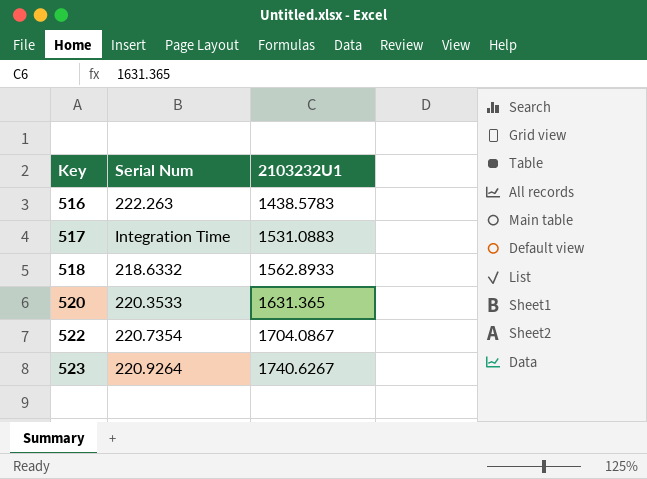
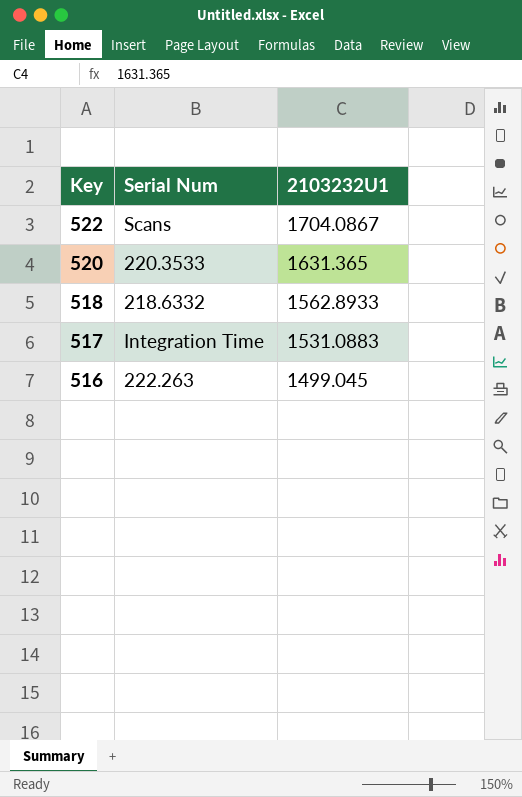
row order: Key ascending -> Key descending
row 523: 220.9264 | 1740.6267 -> none
522 | Serial Num: 220.7354 -> Scans
516 | 2103232U1: 1438.5783 -> 1499.045

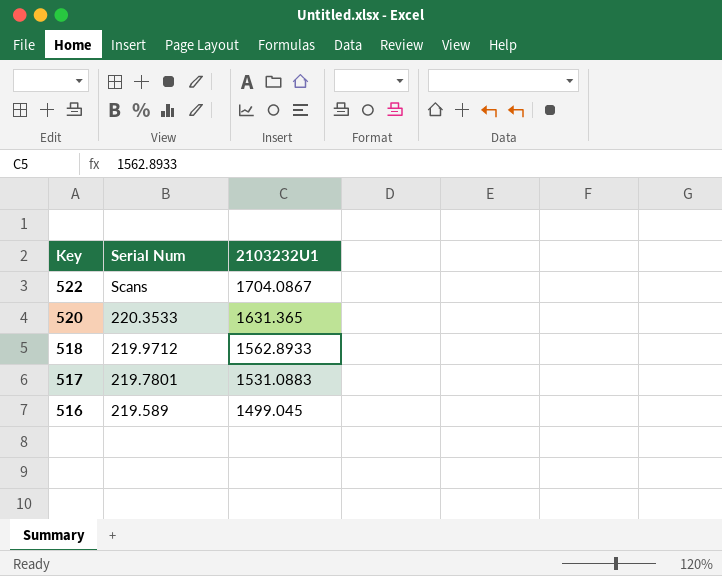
518 | Serial Num: 218.6332 -> 219.9712
517 | Serial Num: Integration Time -> 219.7801
516 | Serial Num: 222.263 -> 219.589

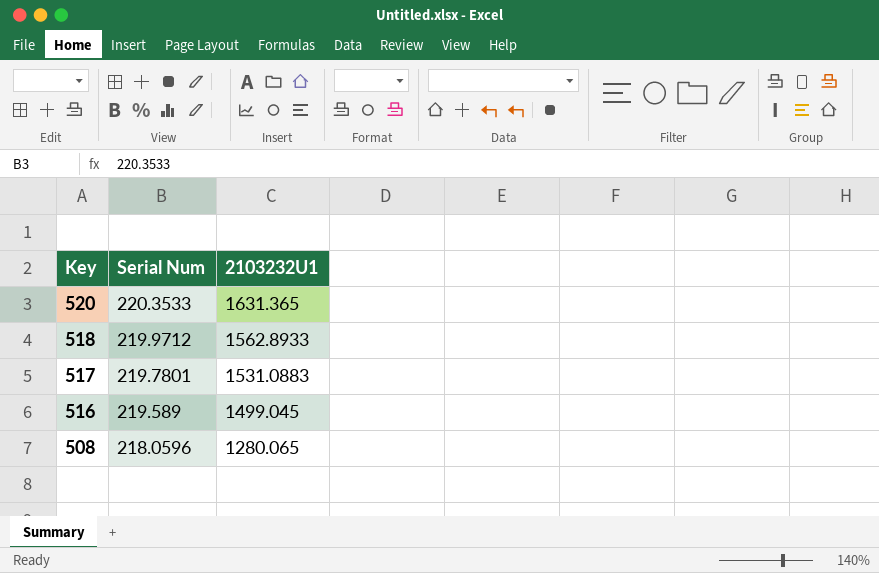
row 522: Scans | 1704.0867 -> none
row 508: none -> 218.0596 | 1280.065

